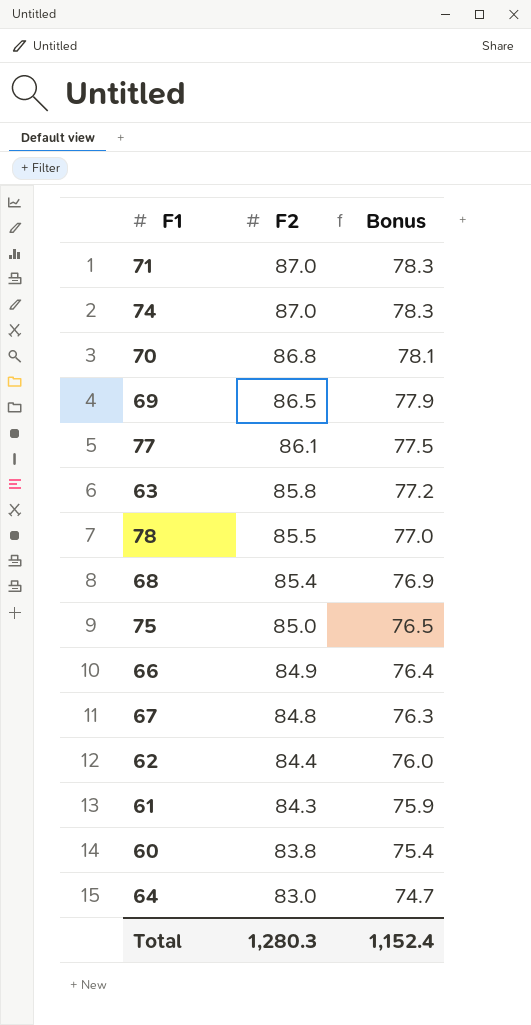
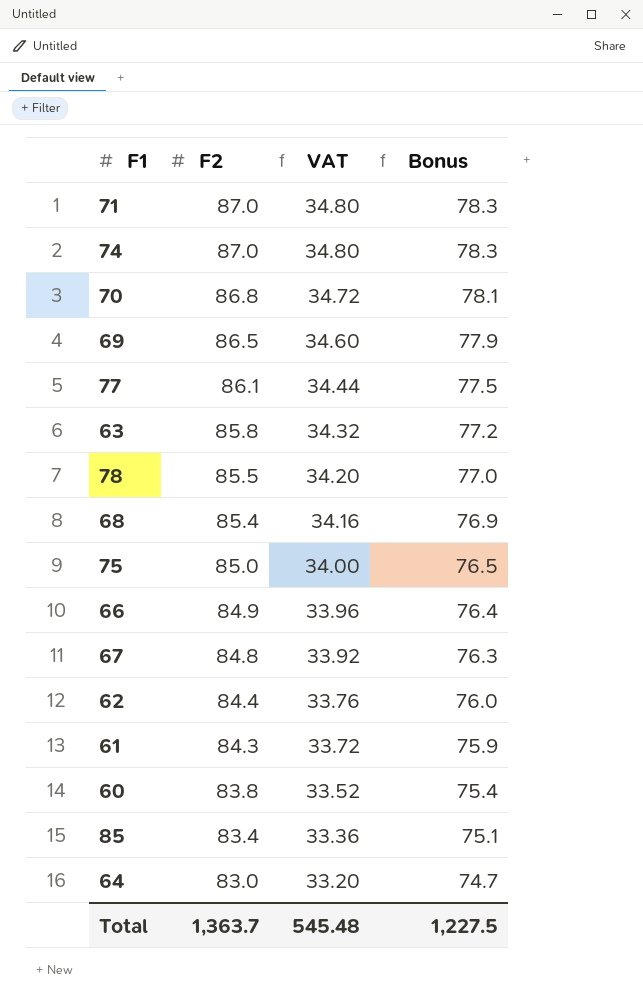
column VAT | formula: none -> [F2] * 0.4
row 85: none -> 83.4 | 33.36 | 75.1
Total | F2: 1,280.3 -> 1,363.7
Total | Bonus: 1,152.4 -> 1,227.5

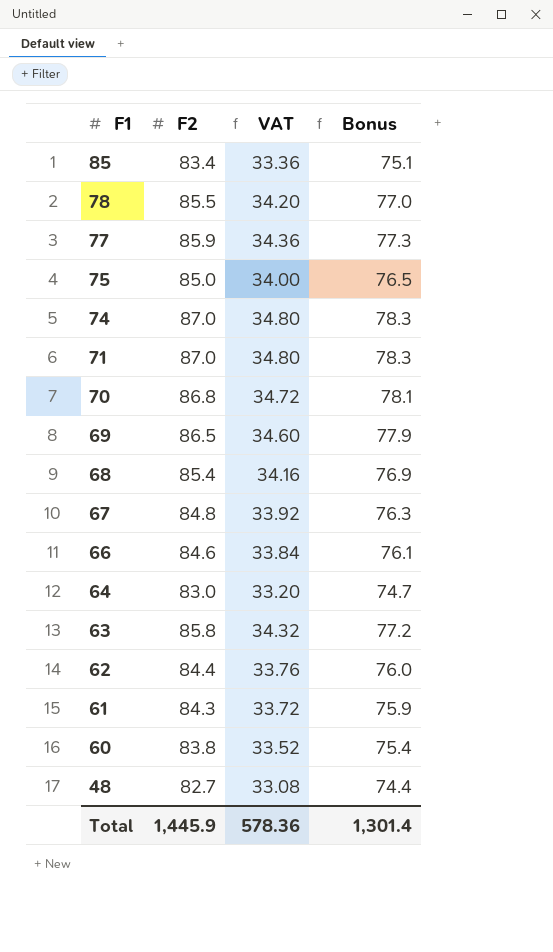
row order: F2 descending -> F1 descending
77 | F2: 86.1 -> 85.9
77 | VAT: 34.44 -> 34.36
77 | Bonus: 77.5 -> 77.3
66 | F2: 84.9 -> 84.6
66 | VAT: 33.96 -> 33.84
66 | Bonus: 76.4 -> 76.1
row 48: none -> 82.7 | 33.08 | 74.4
Total | F2: 1,363.7 -> 1,445.9
Total | VAT: 545.48 -> 578.36
Total | Bonus: 1,227.5 -> 1,301.4

